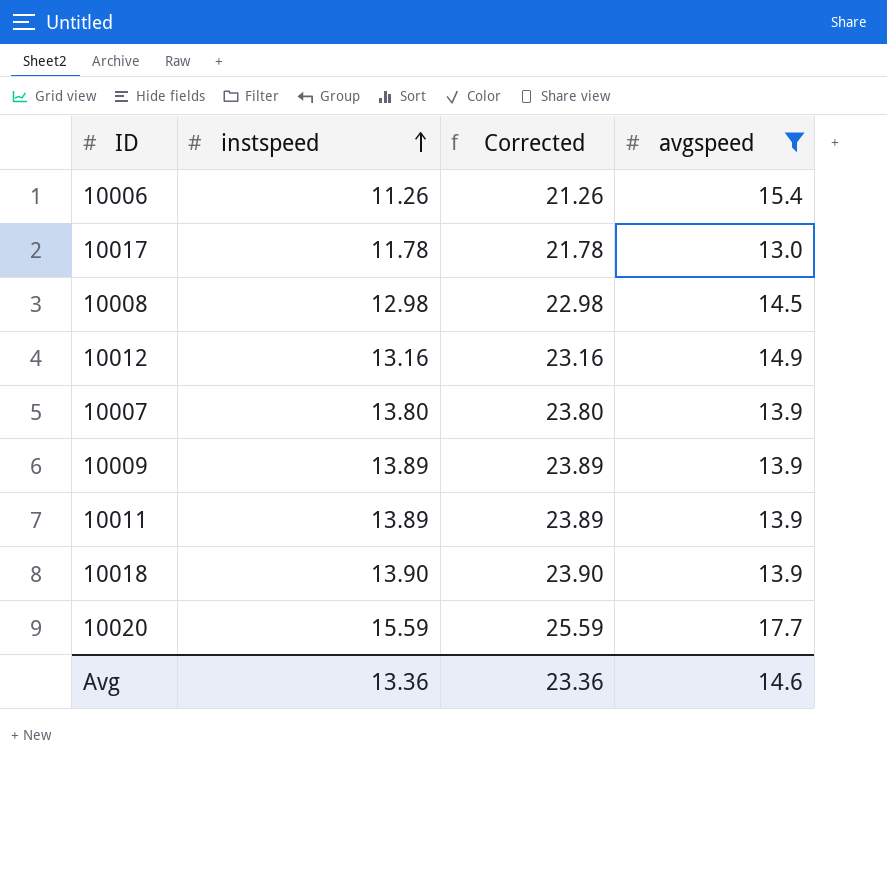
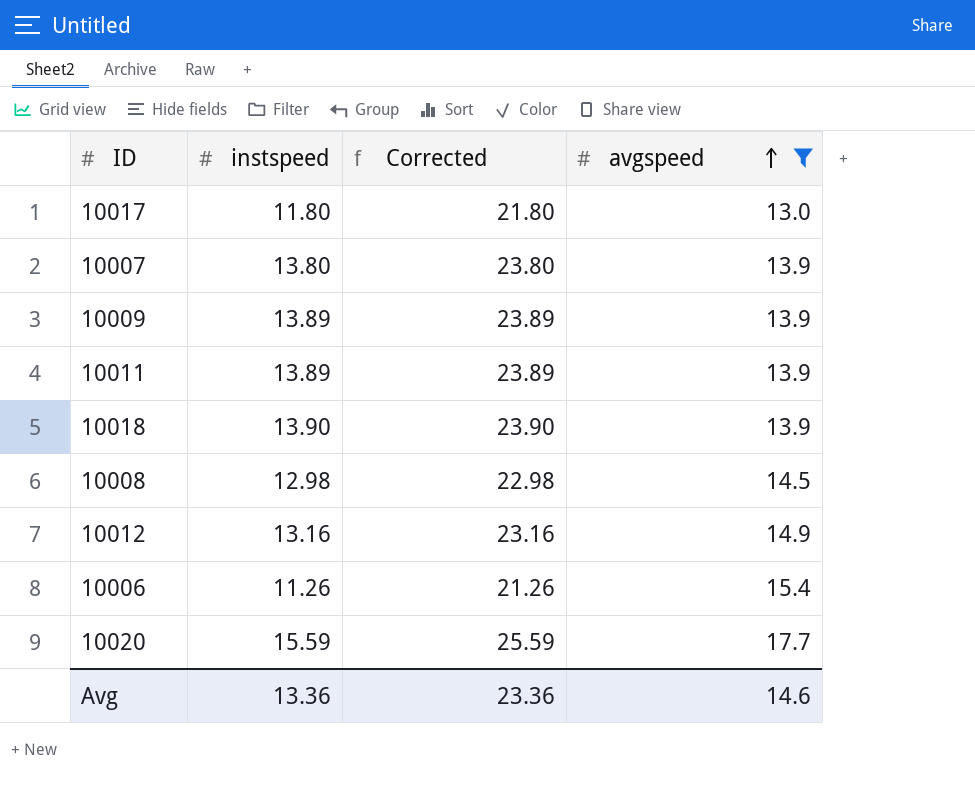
row order: instspeed ascending -> avgspeed ascending
10017 | instspeed: 11.78 -> 11.80
10017 | Corrected: 21.78 -> 21.80

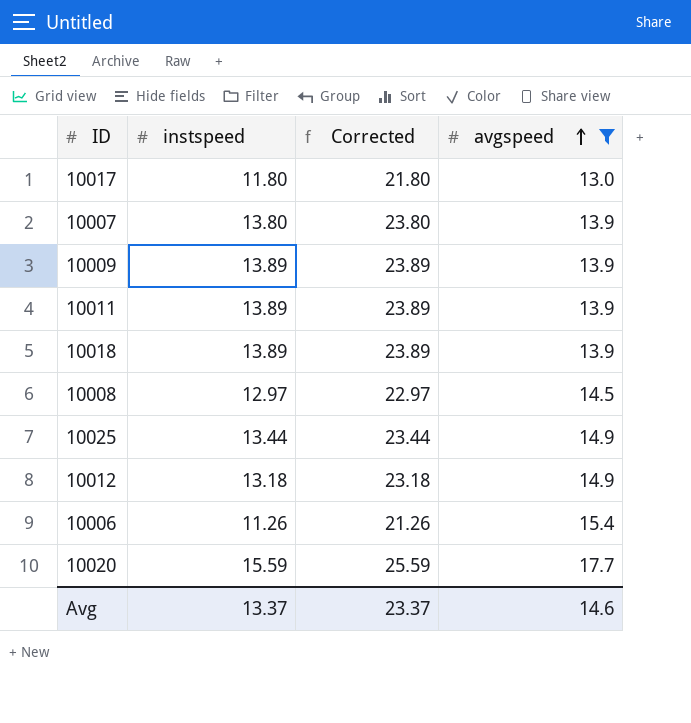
10018 | instspeed: 13.90 -> 13.89
10018 | Corrected: 23.90 -> 23.89
10008 | instspeed: 12.98 -> 12.97
10008 | Corrected: 22.98 -> 22.97
row 10025: none -> 13.44 | 23.44 | 14.9
10012 | instspeed: 13.16 -> 13.18
10012 | Corrected: 23.16 -> 23.18
Avg | instspeed: 13.36 -> 13.37
Avg | Corrected: 23.36 -> 23.37

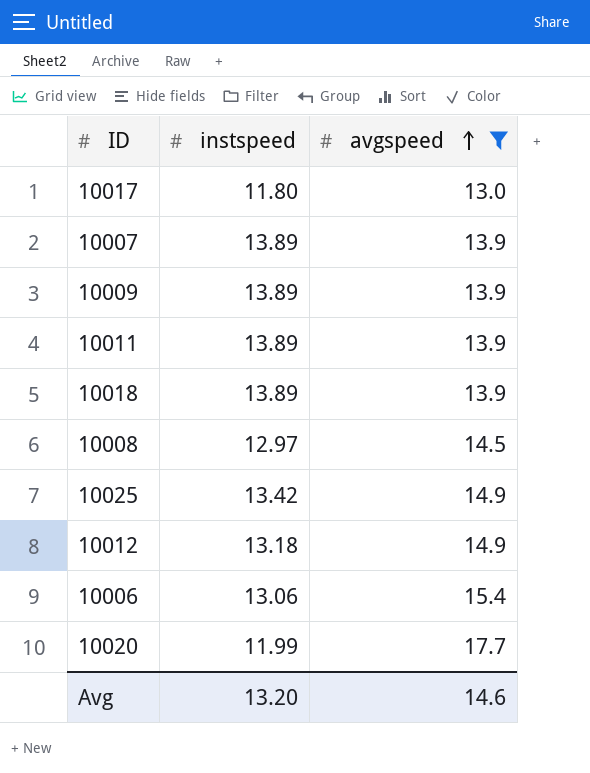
column Corrected | formula: [instspeed] + 10 -> none
10007 | instspeed: 13.80 -> 13.89
10025 | instspeed: 13.44 -> 13.42
10006 | instspeed: 11.26 -> 13.06
10020 | instspeed: 15.59 -> 11.99
Avg | instspeed: 13.37 -> 13.20

